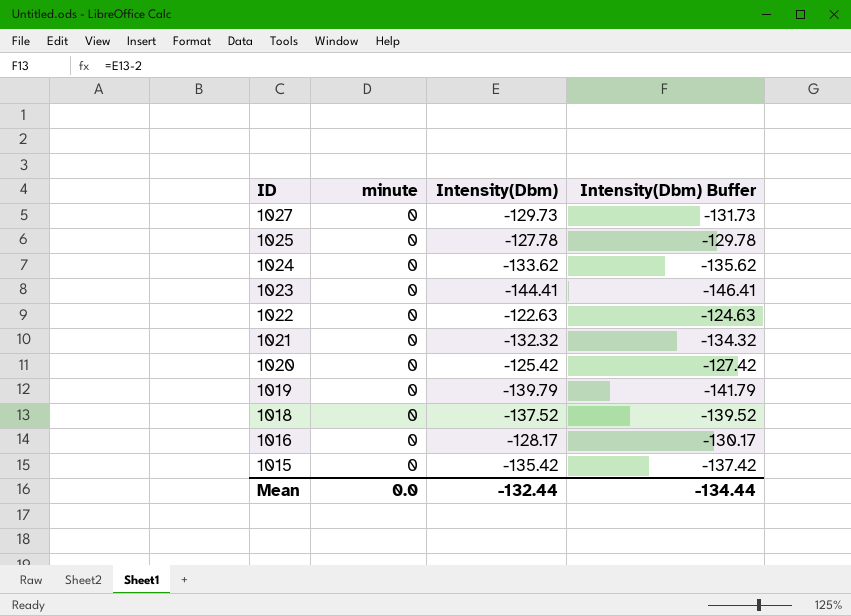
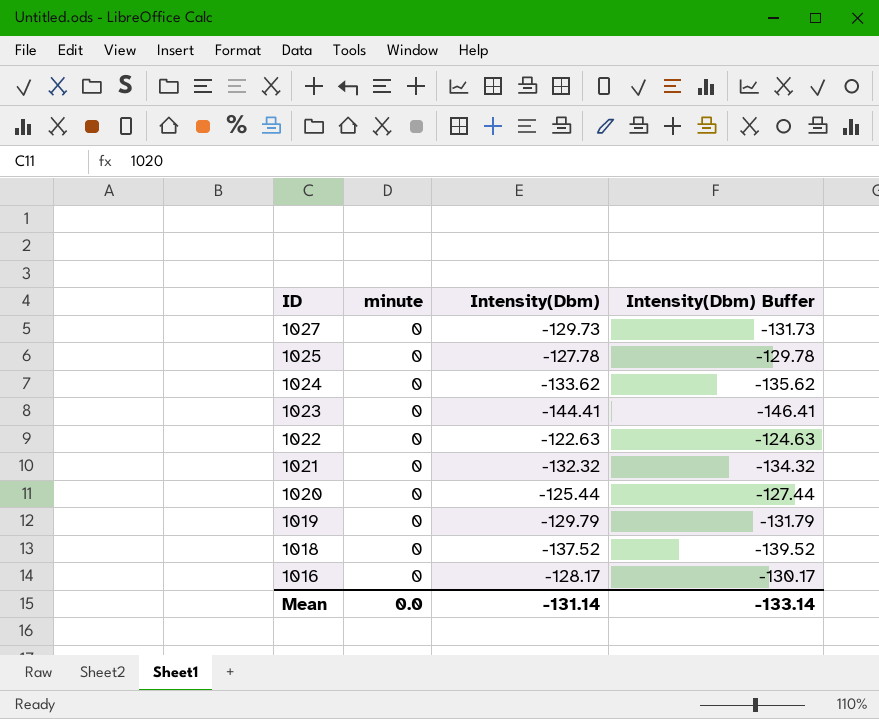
row 1015: 0 | -135.42 | -137.42 -> none
1020 | Intensity(Dbm): -125.42 -> -125.44
1020 | Intensity(Dbm) Buffer: -127.42 -> -127.44
1019 | Intensity(Dbm): -139.79 -> -129.79
1019 | Intensity(Dbm) Buffer: -141.79 -> -131.79
Mean | Intensity(Dbm): -132.44 -> -131.14
Mean | Intensity(Dbm) Buffer: -134.44 -> -133.14

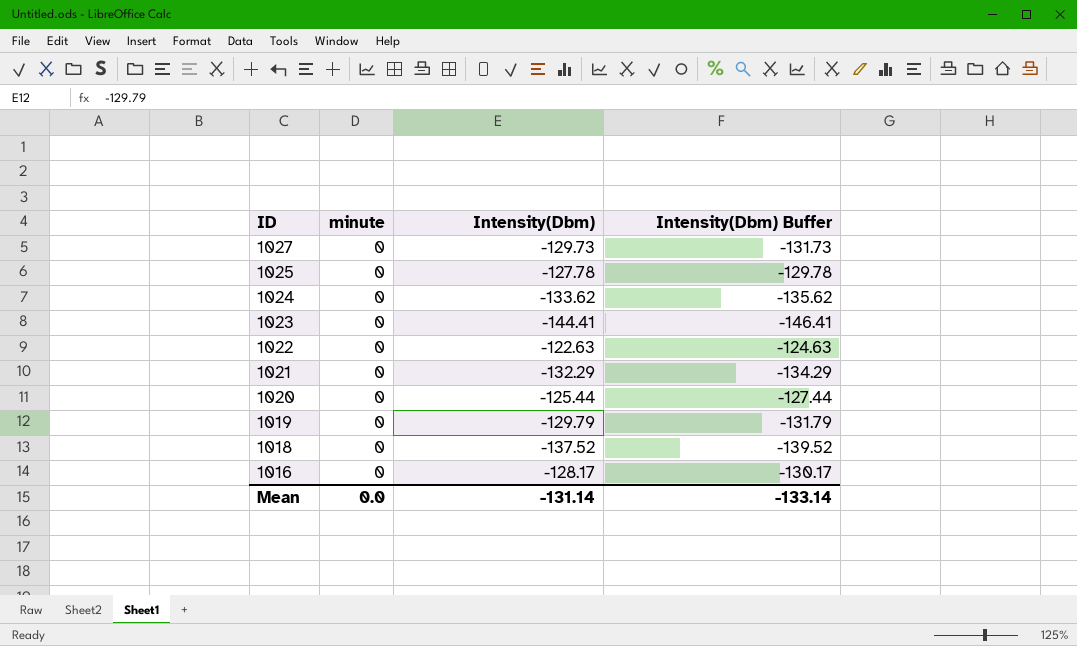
1021 | Intensity(Dbm): -132.32 -> -132.29
1021 | Intensity(Dbm) Buffer: -134.32 -> -134.29

